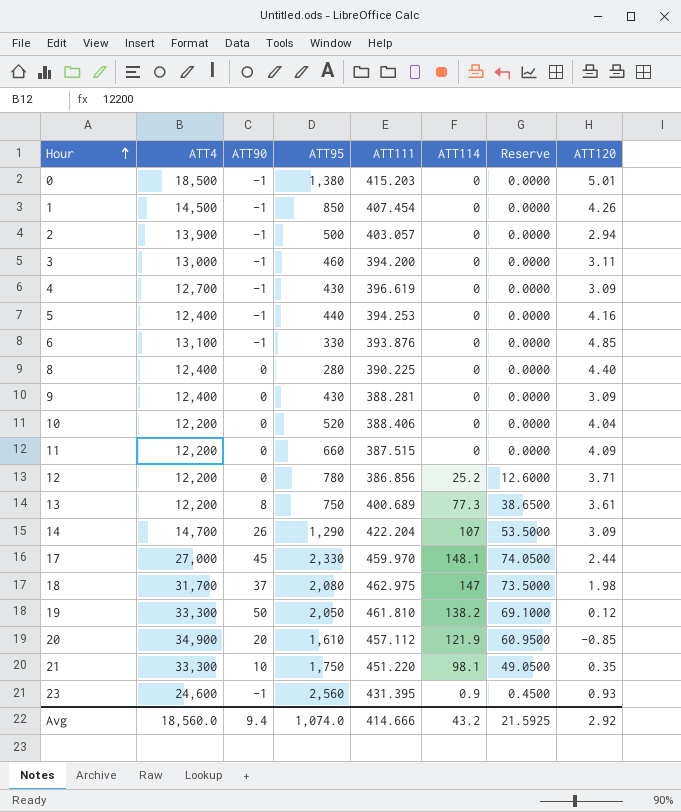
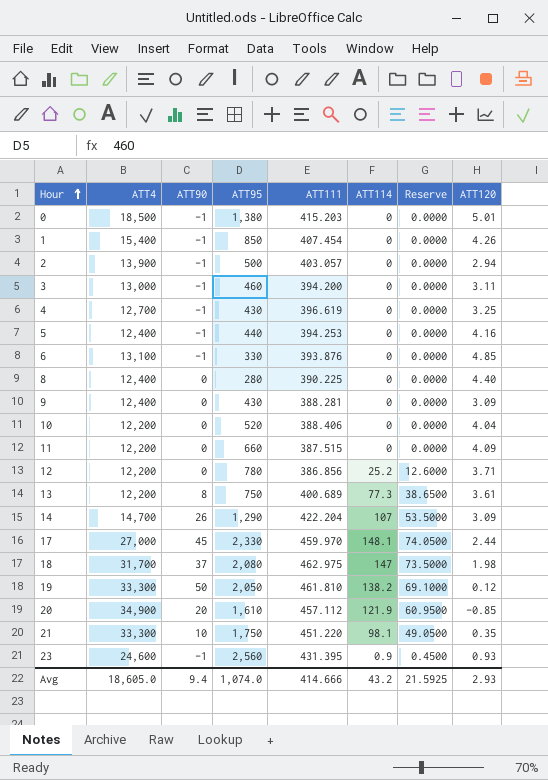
1 | ATT4: 14,500 -> 15,400
4 | ATT120: 3.09 -> 3.25
Avg | ATT4: 18,560.0 -> 18,605.0
Avg | ATT120: 2.92 -> 2.93

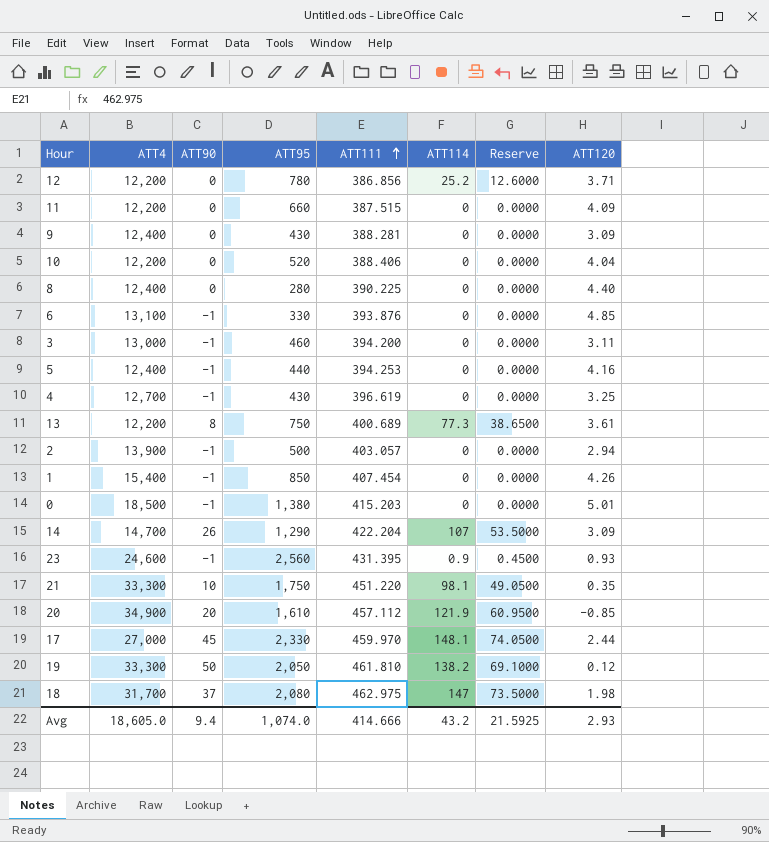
row order: Hour ascending -> ATT111 ascending

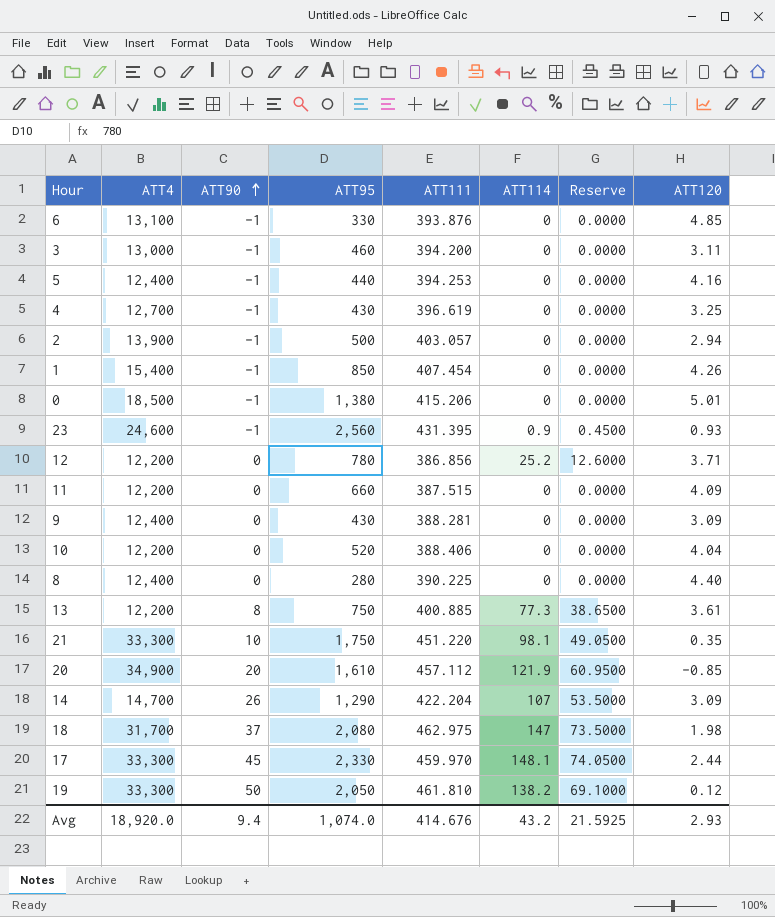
row order: ATT111 ascending -> ATT90 ascending
0 | ATT111: 415.203 -> 415.206
13 | ATT111: 400.689 -> 400.885
17 | ATT4: 27,000 -> 33,300
Avg | ATT4: 18,605.0 -> 18,920.0
Avg | ATT111: 414.666 -> 414.676

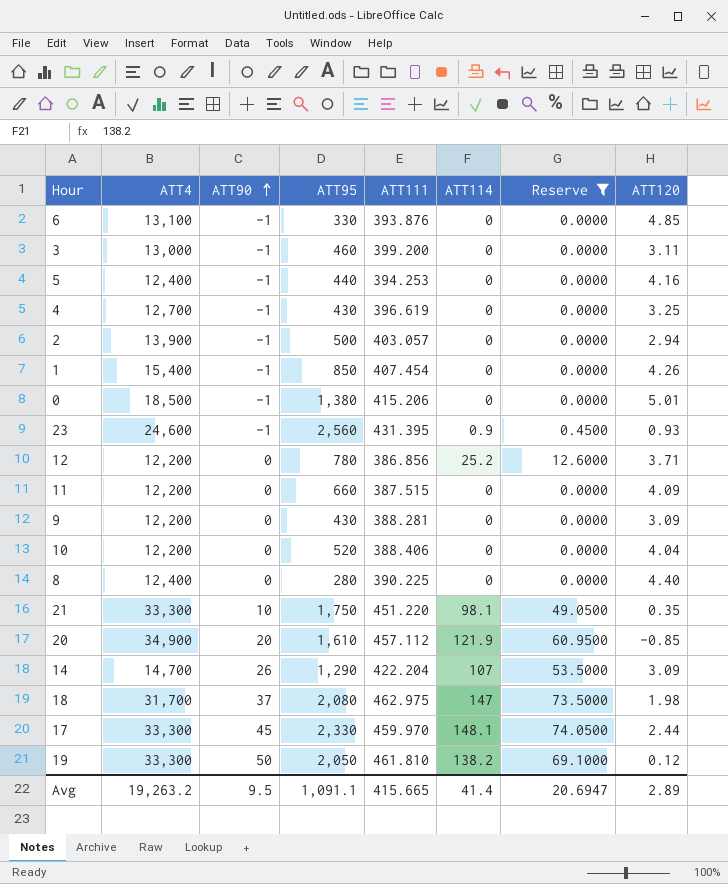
filter: none -> Reserve != 38.6500
3 | ATT111: 394.200 -> 399.200
9 | ATT4: 12,400 -> 12,200
Avg | ATT4: 18,920.0 -> 19,263.2
Avg | ATT90: 9.4 -> 9.5
Avg | ATT95: 1,074.0 -> 1,091.1
Avg | ATT111: 414.676 -> 415.665
Avg | ATT114: 43.2 -> 41.4
Avg | Reserve: 21.5925 -> 20.6947
Avg | ATT120: 2.93 -> 2.89

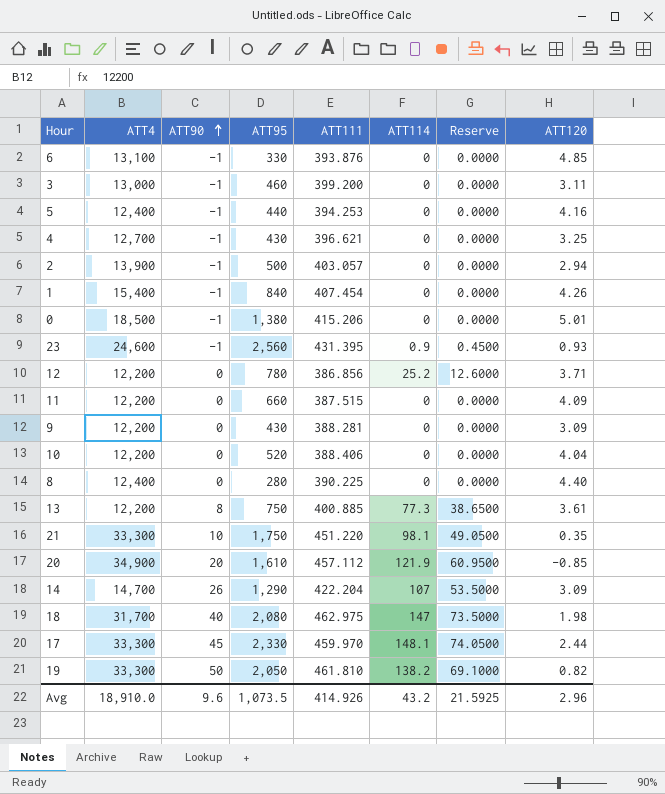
filter: Reserve != 38.6500 -> none
4 | ATT111: 396.619 -> 396.621
1 | ATT95: 850 -> 840
18 | ATT90: 37 -> 40
19 | ATT120: 0.12 -> 0.82
Avg | ATT4: 19,263.2 -> 18,910.0
Avg | ATT90: 9.5 -> 9.6
Avg | ATT95: 1,091.1 -> 1,073.5
Avg | ATT111: 415.665 -> 414.926
Avg | ATT114: 41.4 -> 43.2
Avg | Reserve: 20.6947 -> 21.5925
Avg | ATT120: 2.89 -> 2.96

